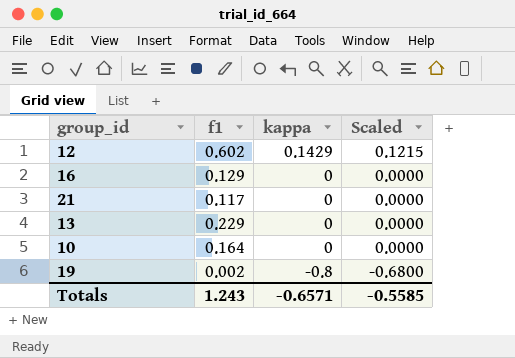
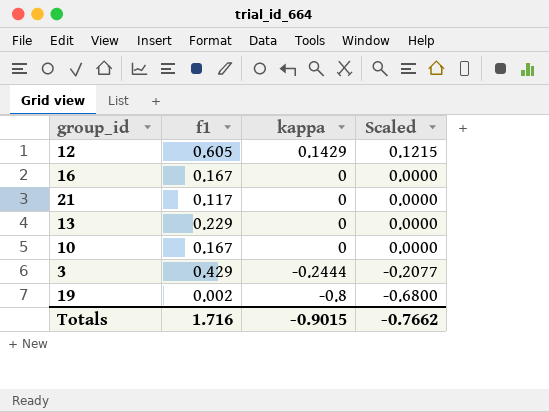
12 | f1: 0.602 -> 0.605
16 | f1: 0.129 -> 0.167
10 | f1: 0.164 -> 0.167
row 3: none -> 0.429 | -0.2444 | -0.2077
Totals | f1: 1.243 -> 1.716
Totals | kappa: -0.6571 -> -0.9015
Totals | Scaled: -0.5585 -> -0.7662

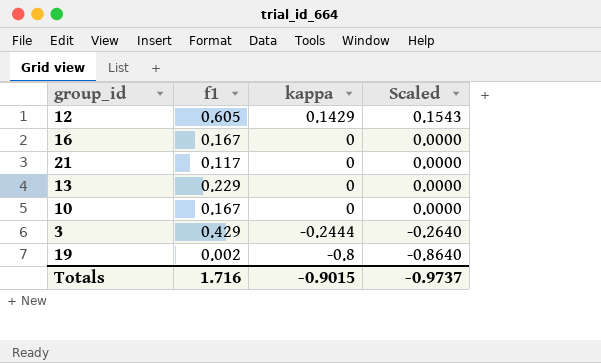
column Scaled | formula: [kappa] * 0.85 -> [kappa] * 1.08
Totals | Scaled: -0.7662 -> -0.9737

